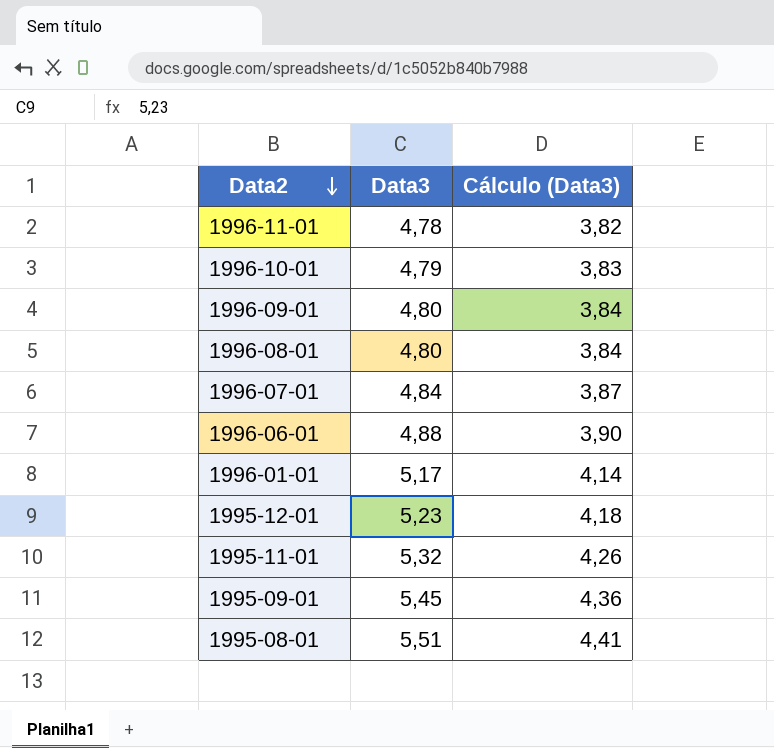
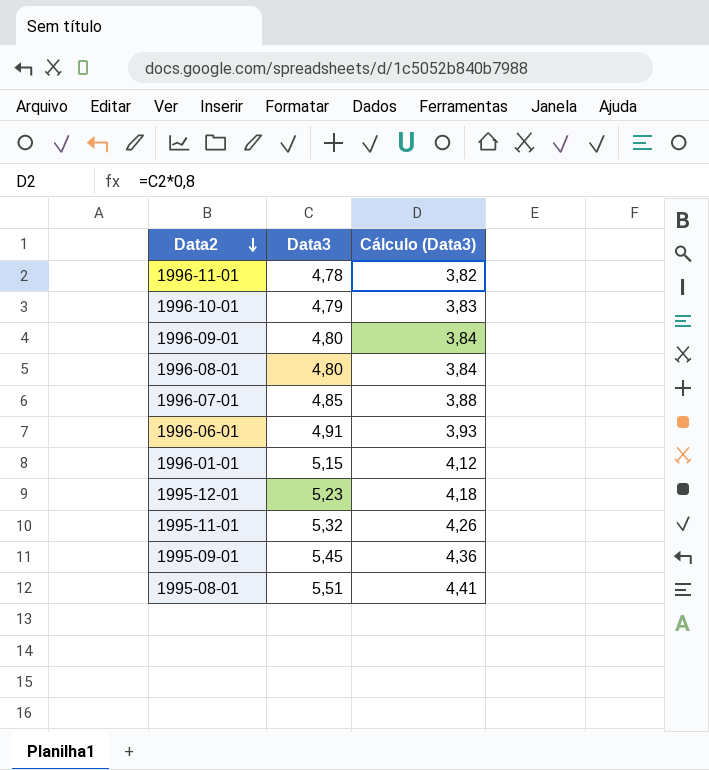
1996-07-01 | Data3: 4,84 -> 4,85
1996-07-01 | Cálculo (Data3): 3,87 -> 3,88
1996-06-01 | Data3: 4,88 -> 4,91
1996-06-01 | Cálculo (Data3): 3,90 -> 3,93
1996-01-01 | Data3: 5,17 -> 5,15
1996-01-01 | Cálculo (Data3): 4,14 -> 4,12

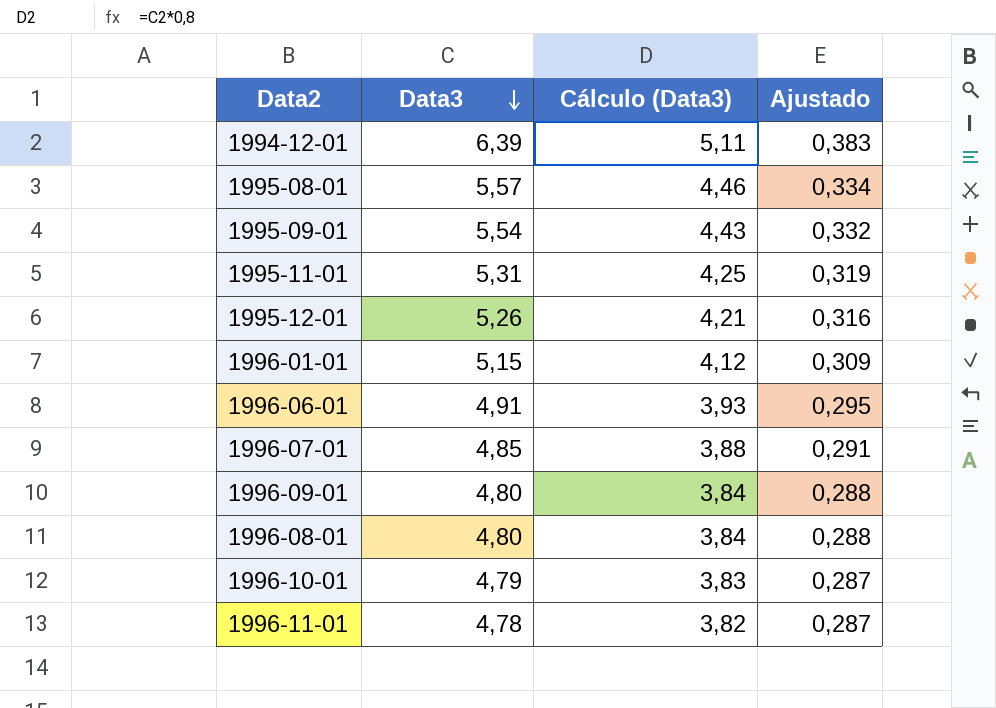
row order: Data2 descending -> Data3 descending
column Ajustado | formula: none -> [Data3] * 0,06
row 1994-12-01: none -> 6,39 | 5,11 | 0,383
1995-08-01 | Data3: 5,51 -> 5,57
1995-08-01 | Cálculo (Data3): 4,41 -> 4,46
1995-09-01 | Data3: 5,45 -> 5,54
1995-09-01 | Cálculo (Data3): 4,36 -> 4,43
1995-11-01 | Data3: 5,32 -> 5,31
1995-11-01 | Cálculo (Data3): 4,26 -> 4,25
1995-12-01 | Data3: 5,23 -> 5,26
1995-12-01 | Cálculo (Data3): 4,18 -> 4,21

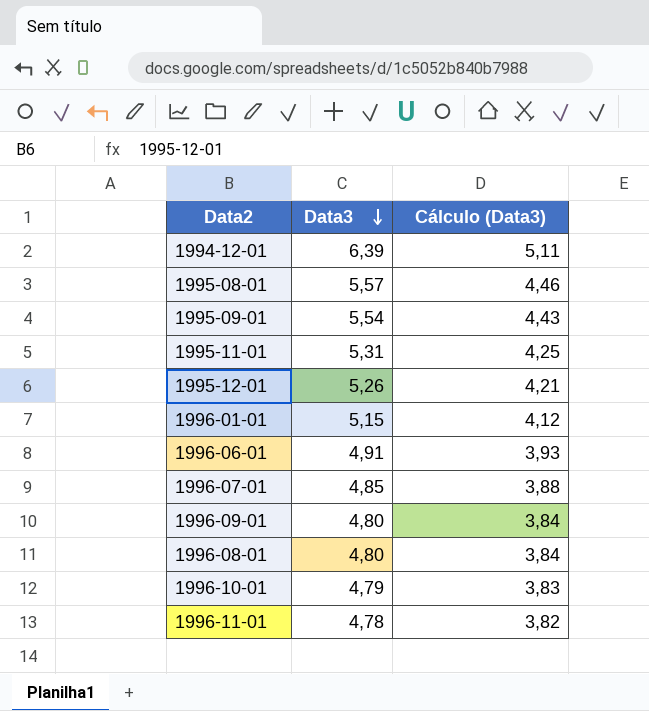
column Ajustado | formula: [Data3] * 0,06 -> none

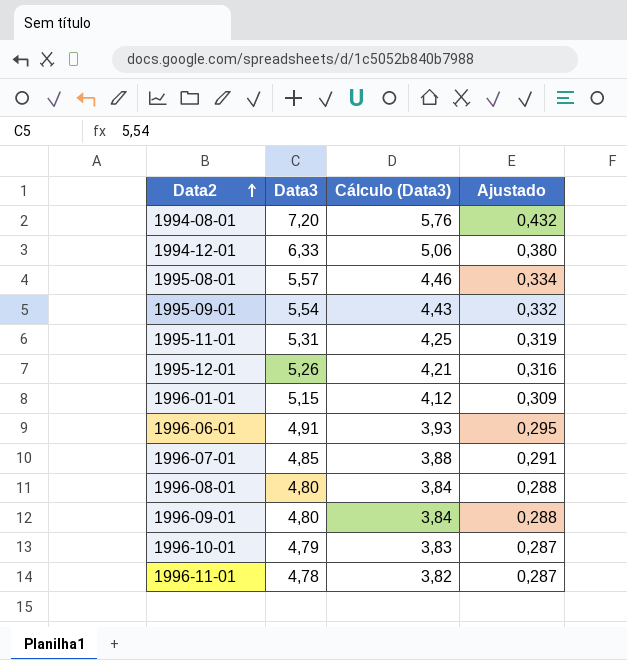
row order: Data3 descending -> Data2 ascending
column Ajustado | formula: none -> [Data3] * 0,06
row 1994-08-01: none -> 7,20 | 5,76 | 0,432
1994-12-01 | Data3: 6,39 -> 6,33
1994-12-01 | Cálculo (Data3): 5,11 -> 5,06

